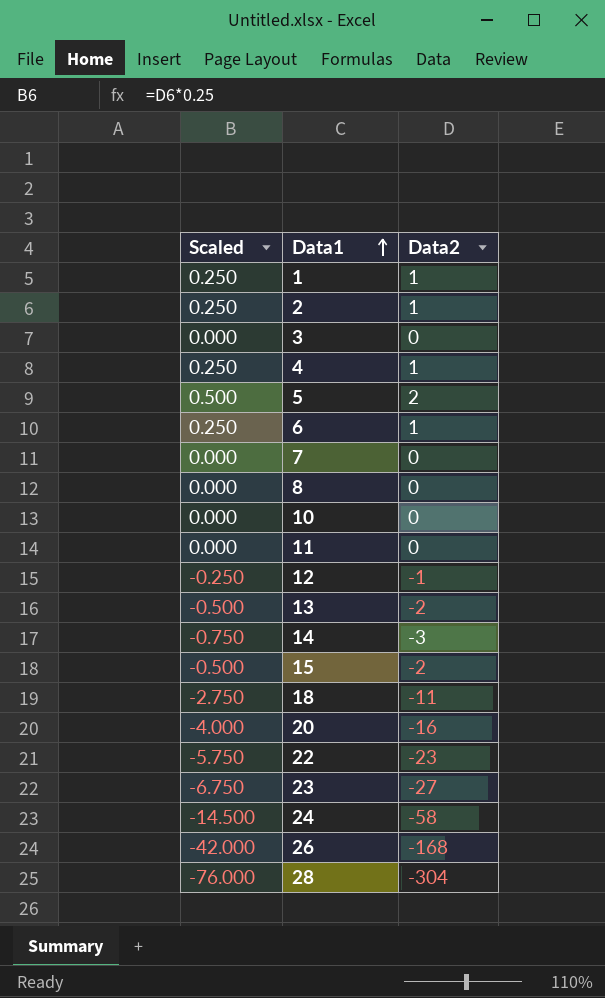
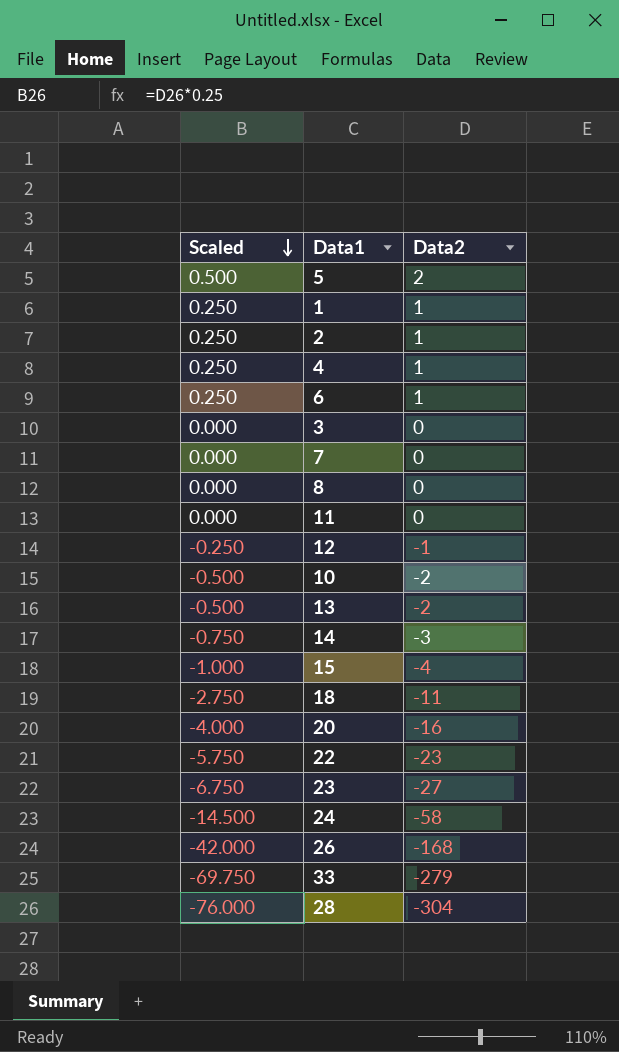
row order: Data1 ascending -> Scaled descending
10 | Scaled: 0.000 -> -0.500
10 | Data2: 0 -> -2
15 | Scaled: -0.500 -> -1.000
15 | Data2: -2 -> -4
row 33: none -> -69.750 | -279

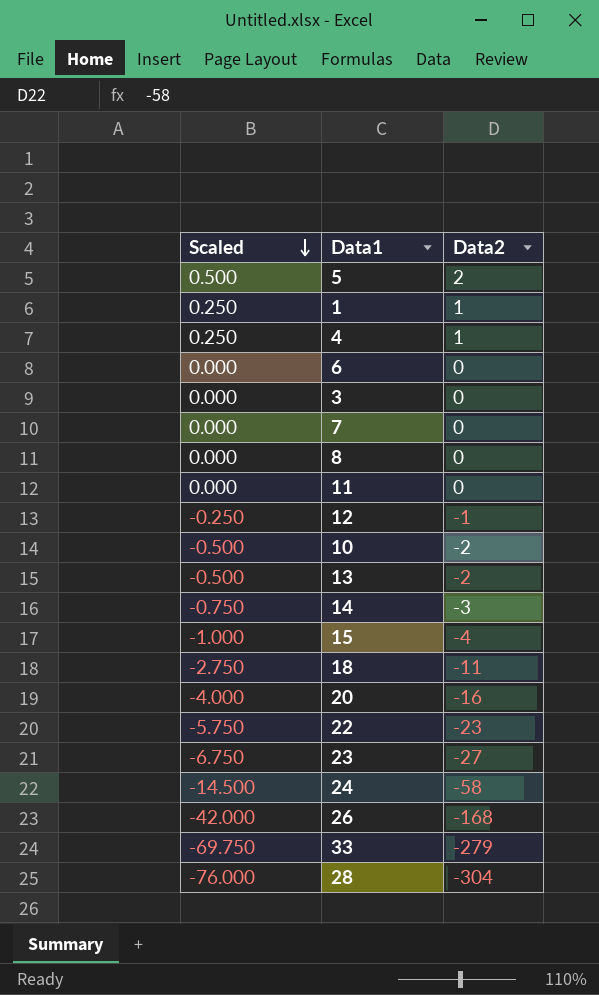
row 2: 0.250 | 1 -> none
6 | Scaled: 0.250 -> 0.000
6 | Data2: 1 -> 0

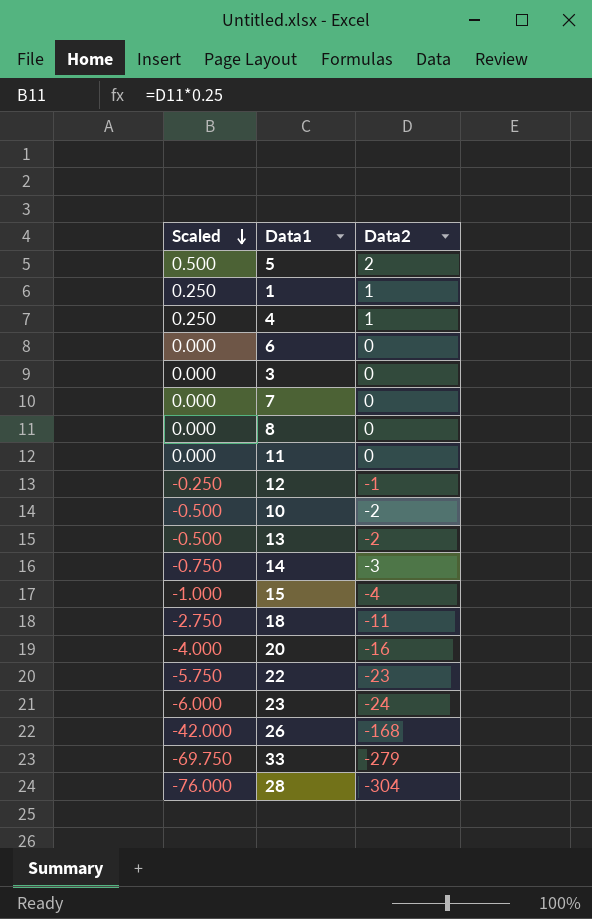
row 24: -14.500 | -58 -> none
23 | Scaled: -6.750 -> -6.000
23 | Data2: -27 -> -24

